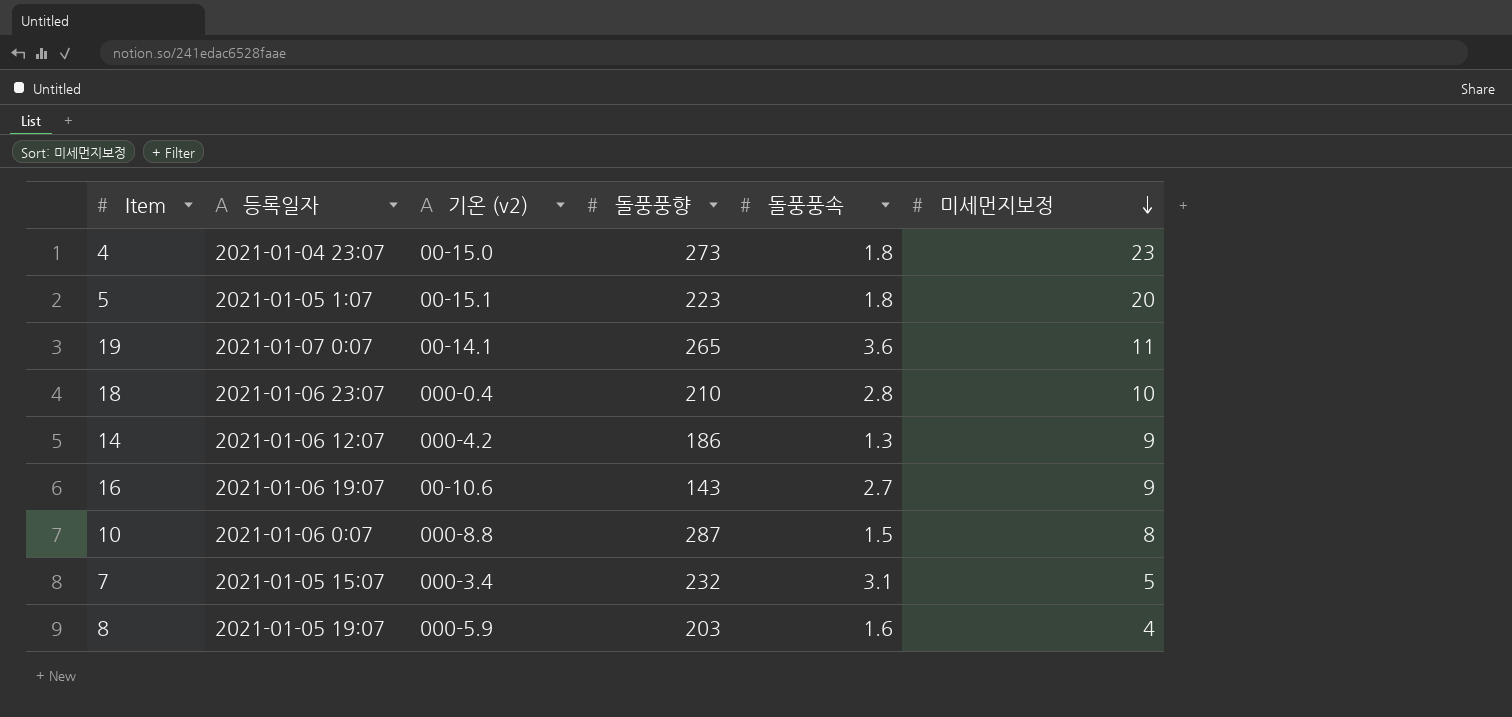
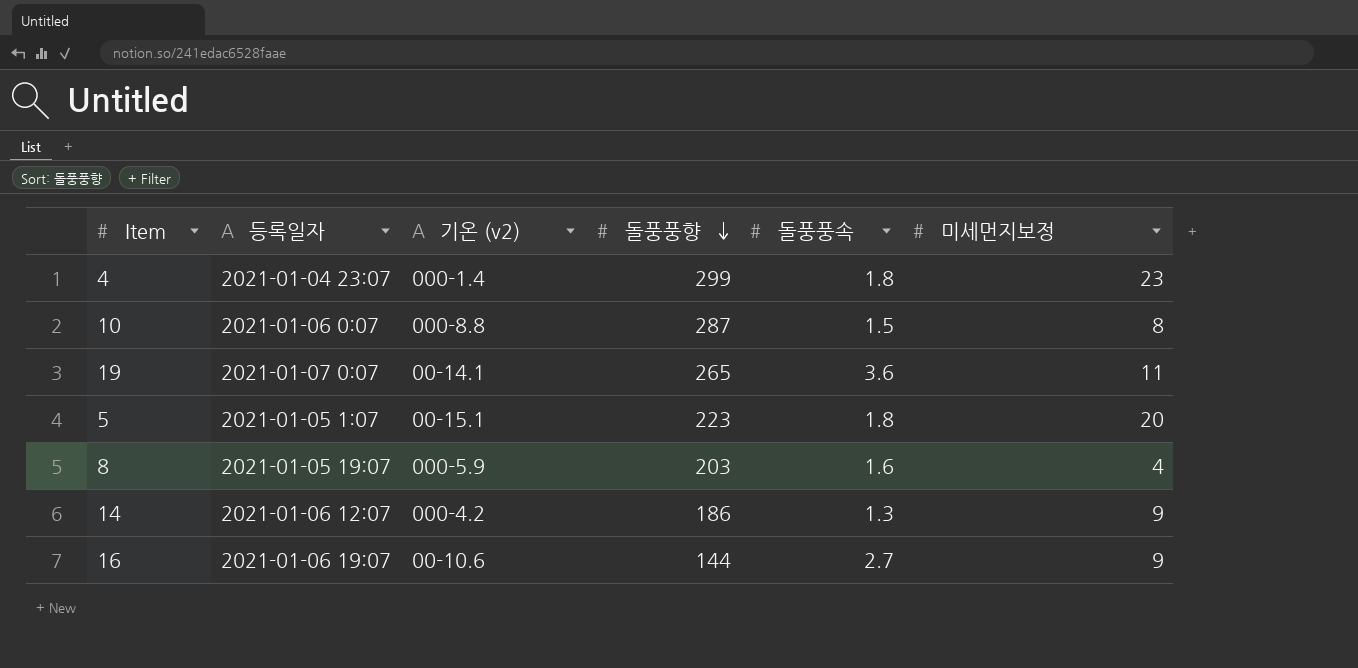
row order: 미세먼지보정 descending -> 돌풍풍향 descending
row 18: 2021-01-06 23:07 | 000-0.4 | 210 | 2.8 | 10 -> none
row 7: 2021-01-05 15:07 | 000-3.4 | 232 | 3.1 | 5 -> none
4 | 기온 (v2): 00-15.0 -> 000-1.4
4 | 돌풍풍향: 273 -> 299
16 | 돌풍풍향: 143 -> 144

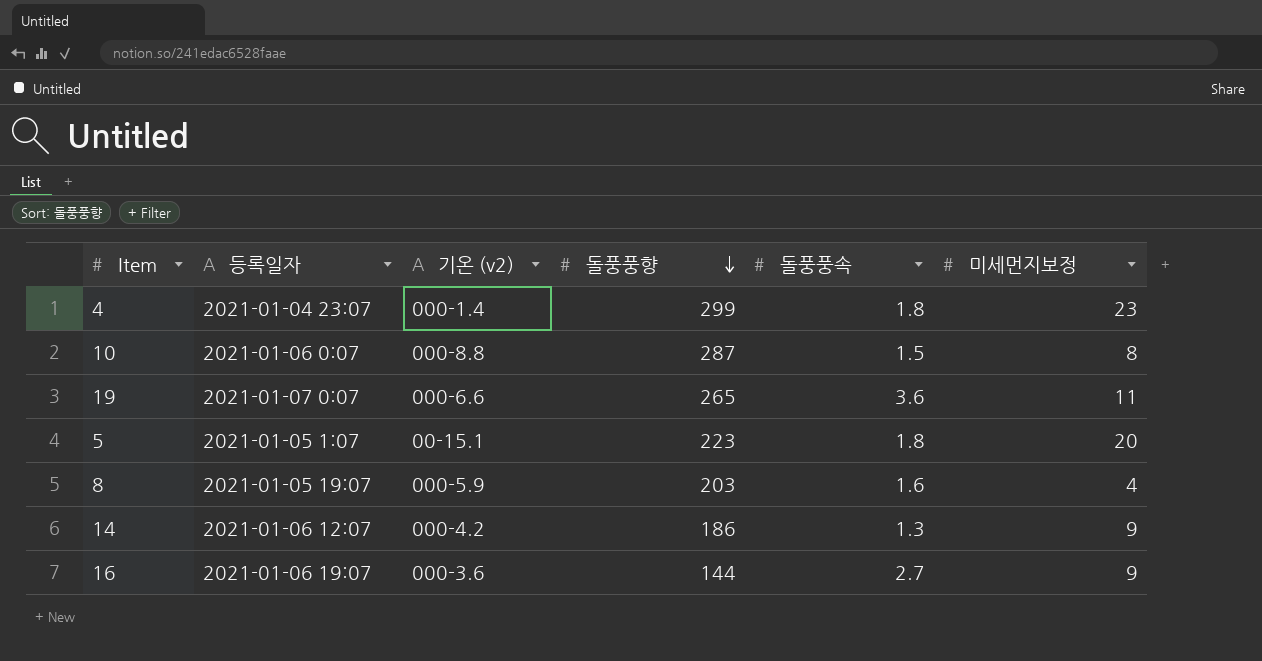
19 | 기온 (v2): 00-14.1 -> 000-6.6
16 | 기온 (v2): 00-10.6 -> 000-3.6

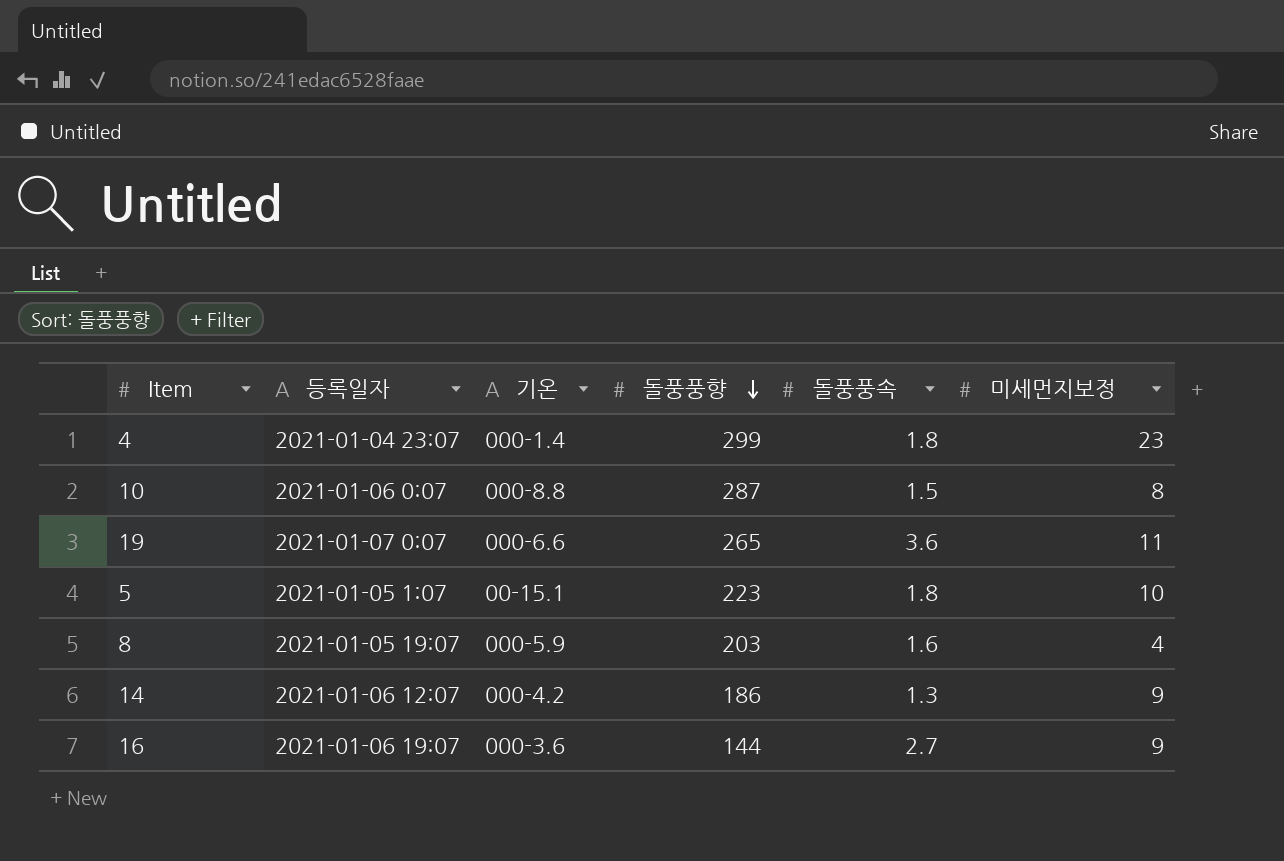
column name: 기온 (v2) -> 기온
5 | 미세먼지보정: 20 -> 10

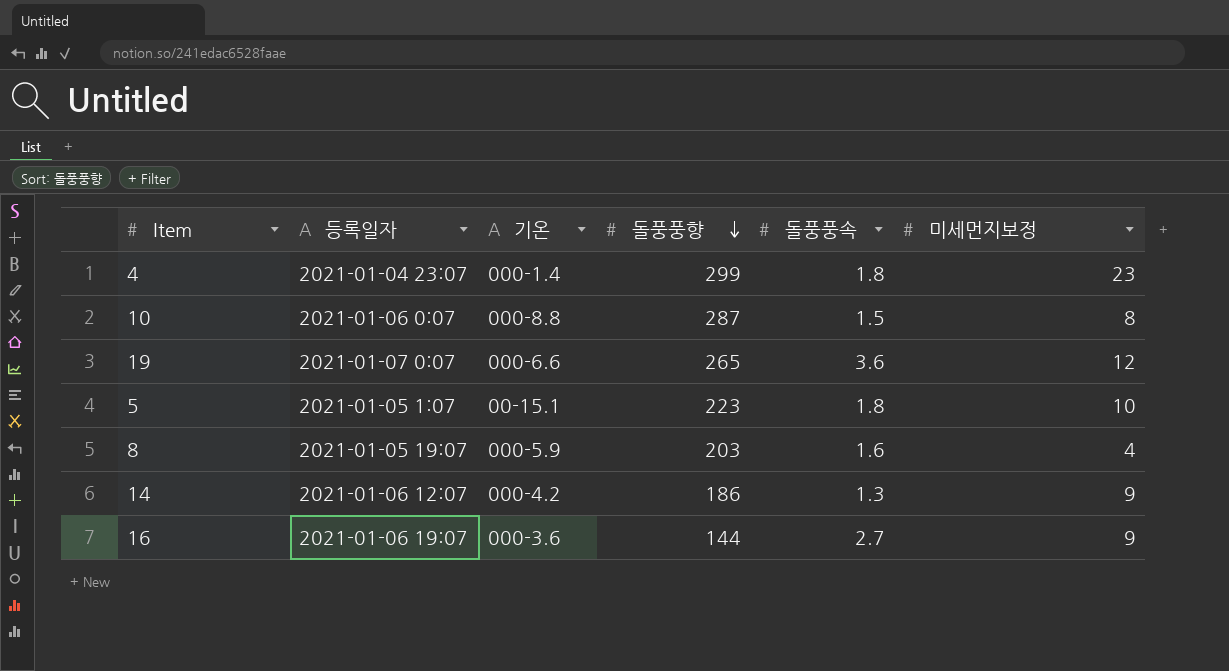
19 | 미세먼지보정: 11 -> 12

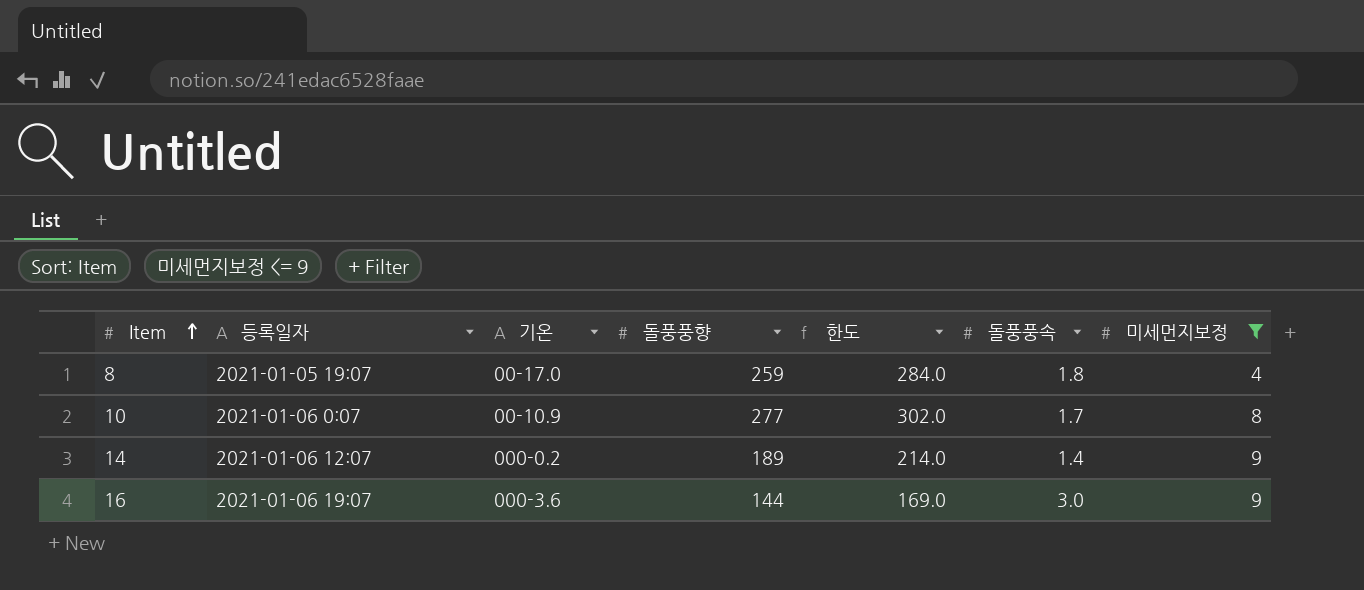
filter: none -> 미세먼지보정 <= 9
row order: 돌풍풍향 descending -> Item ascending
column 한도 | formula: none -> [돌풍풍향] + 25
8 | 기온: 000-5.9 -> 00-17.0
8 | 돌풍풍향: 203 -> 259
8 | 돌풍풍속: 1.6 -> 1.8
10 | 기온: 000-8.8 -> 00-10.9
10 | 돌풍풍향: 287 -> 277
10 | 돌풍풍속: 1.5 -> 1.7
14 | 기온: 000-4.2 -> 000-0.2
14 | 돌풍풍향: 186 -> 189
14 | 돌풍풍속: 1.3 -> 1.4
16 | 돌풍풍속: 2.7 -> 3.0

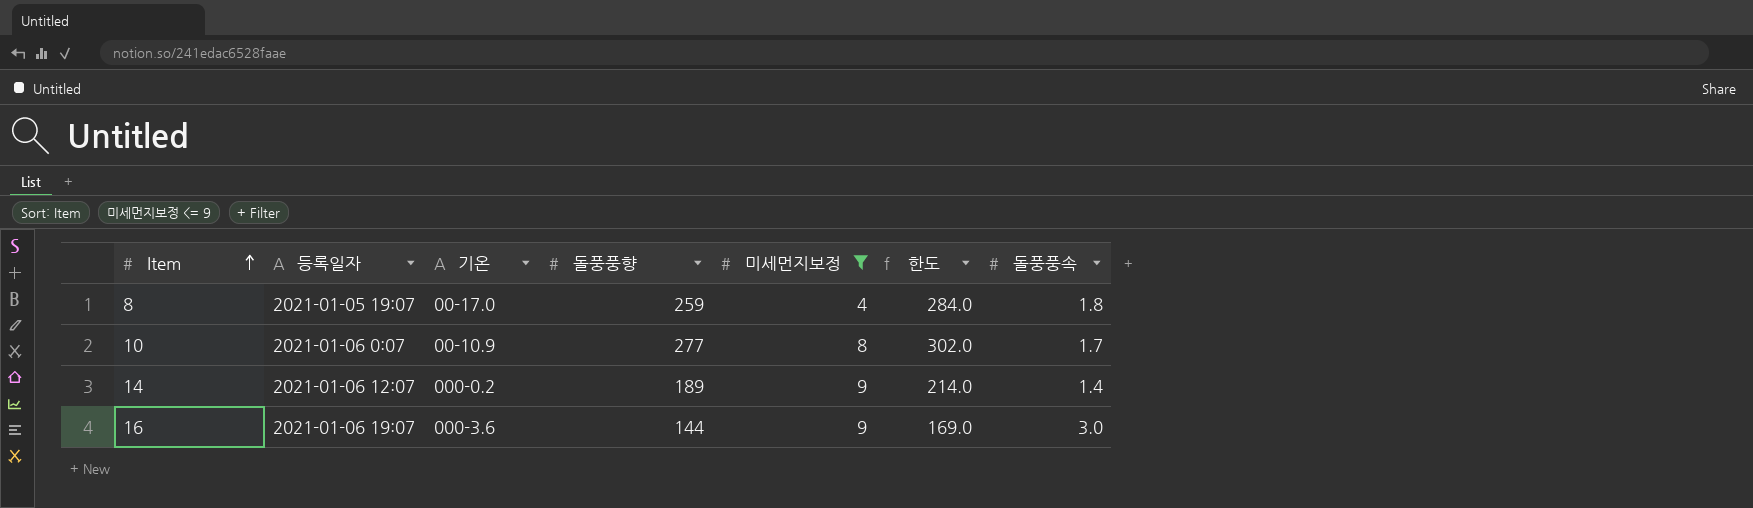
column 미세먼지보정 | position: 7 -> 5

